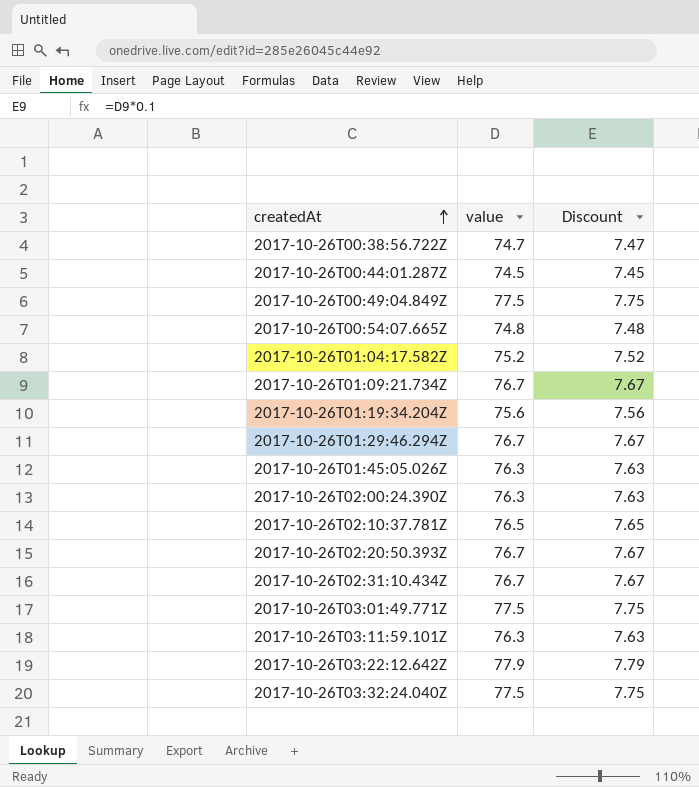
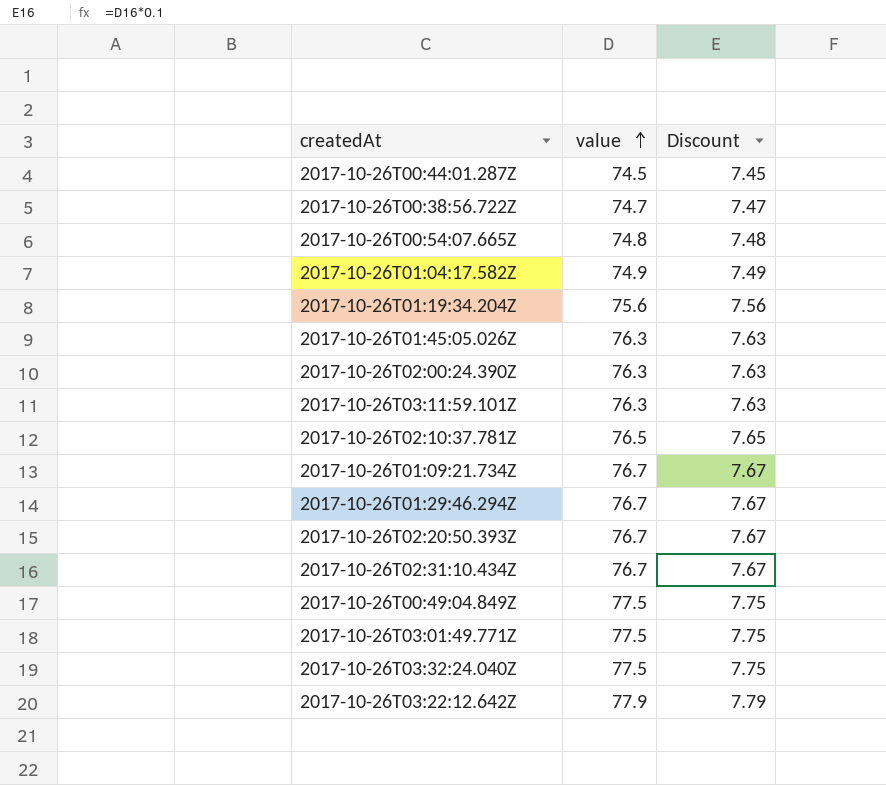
row order: createdAt ascending -> value ascending
2017-10-26T01:04:17.582Z | value: 75.2 -> 74.9
2017-10-26T01:04:17.582Z | Discount: 7.52 -> 7.49

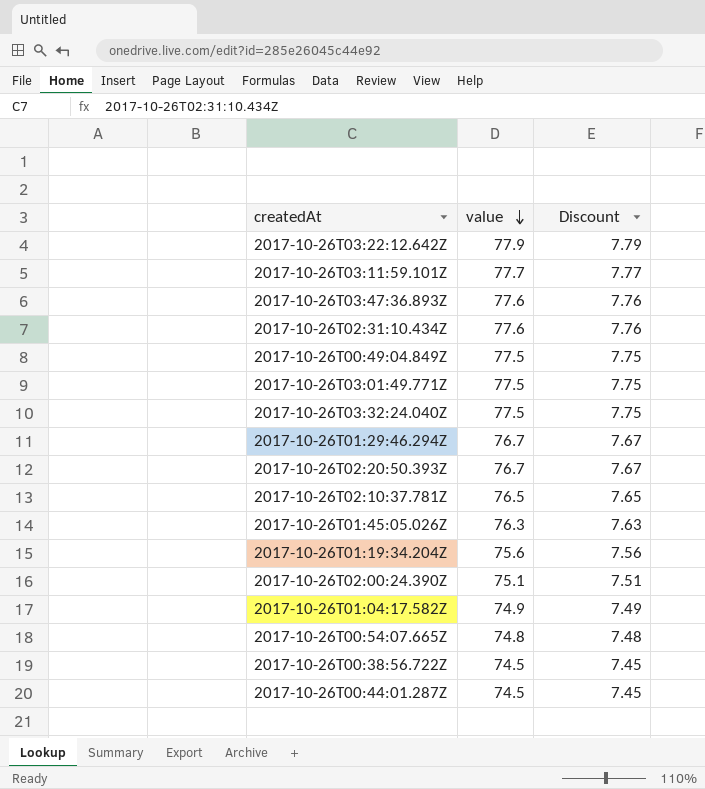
row order: value ascending -> value descending
row 2017-10-26T01:09:21.734Z: 76.7 | 7.67 -> none
2017-10-26T03:11:59.101Z | value: 76.3 -> 77.7
2017-10-26T03:11:59.101Z | Discount: 7.63 -> 7.77
row 2017-10-26T03:47:36.893Z: none -> 77.6 | 7.76
2017-10-26T02:31:10.434Z | value: 76.7 -> 77.6
2017-10-26T02:31:10.434Z | Discount: 7.67 -> 7.76
2017-10-26T02:00:24.390Z | value: 76.3 -> 75.1
2017-10-26T02:00:24.390Z | Discount: 7.63 -> 7.51
2017-10-26T00:38:56.722Z | value: 74.7 -> 74.5
2017-10-26T00:38:56.722Z | Discount: 7.47 -> 7.45

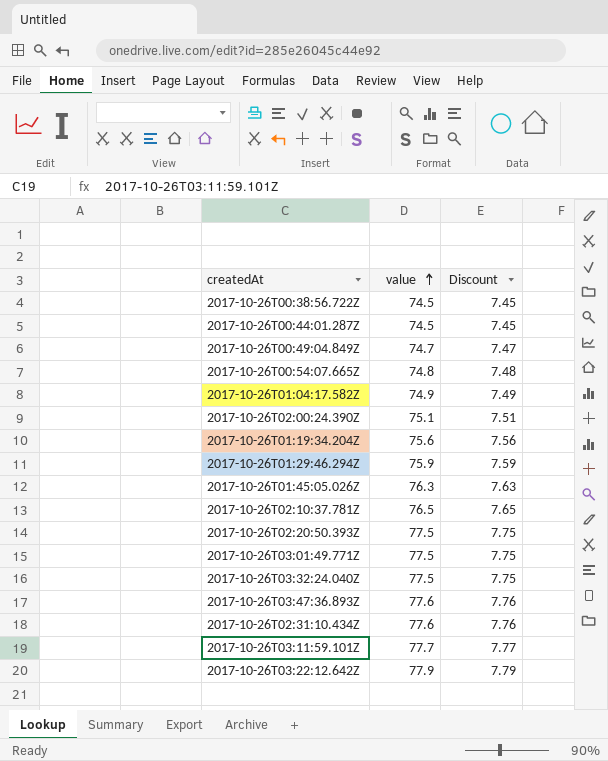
row order: value descending -> value ascending
2017-10-26T00:49:04.849Z | value: 77.5 -> 74.7
2017-10-26T00:49:04.849Z | Discount: 7.75 -> 7.47
2017-10-26T01:29:46.294Z | value: 76.7 -> 75.9
2017-10-26T01:29:46.294Z | Discount: 7.67 -> 7.59
2017-10-26T02:20:50.393Z | value: 76.7 -> 77.5
2017-10-26T02:20:50.393Z | Discount: 7.67 -> 7.75

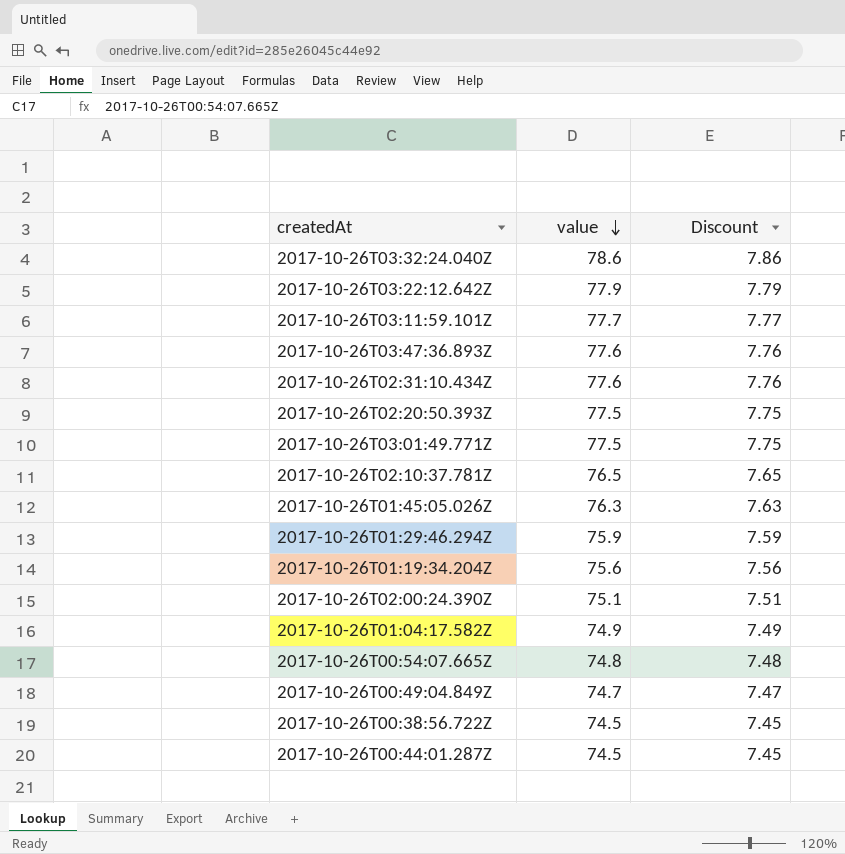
row order: value ascending -> value descending
2017-10-26T03:32:24.040Z | value: 77.5 -> 78.6
2017-10-26T03:32:24.040Z | Discount: 7.75 -> 7.86

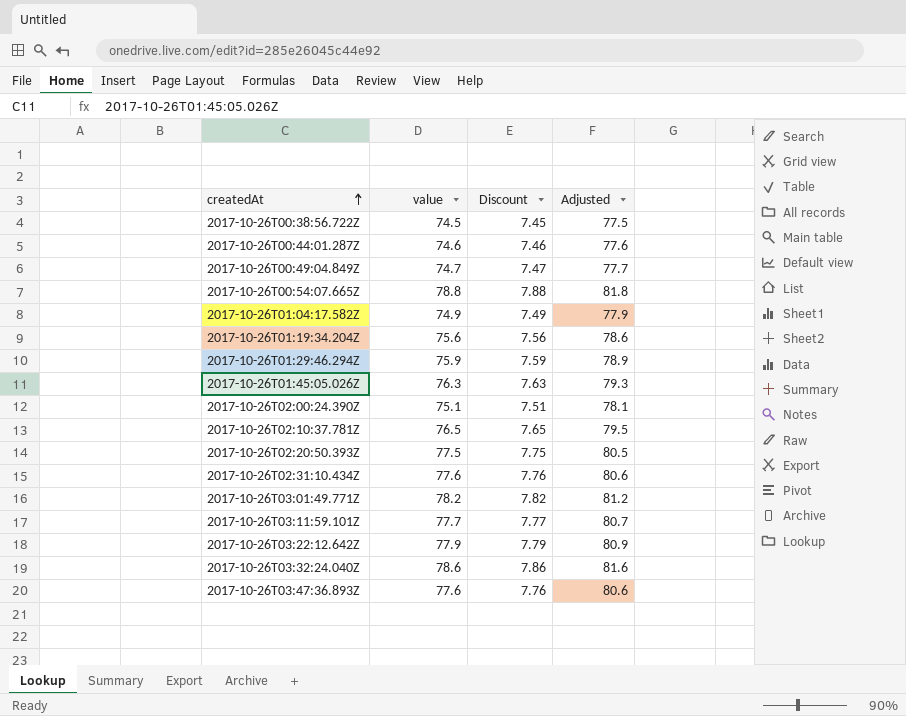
row order: value descending -> createdAt ascending
column Adjusted | formula: none -> [value] + 3
2017-10-26T00:44:01.287Z | value: 74.5 -> 74.6
2017-10-26T00:44:01.287Z | Discount: 7.45 -> 7.46
2017-10-26T00:54:07.665Z | value: 74.8 -> 78.8
2017-10-26T00:54:07.665Z | Discount: 7.48 -> 7.88
2017-10-26T03:01:49.771Z | value: 77.5 -> 78.2
2017-10-26T03:01:49.771Z | Discount: 7.75 -> 7.82

